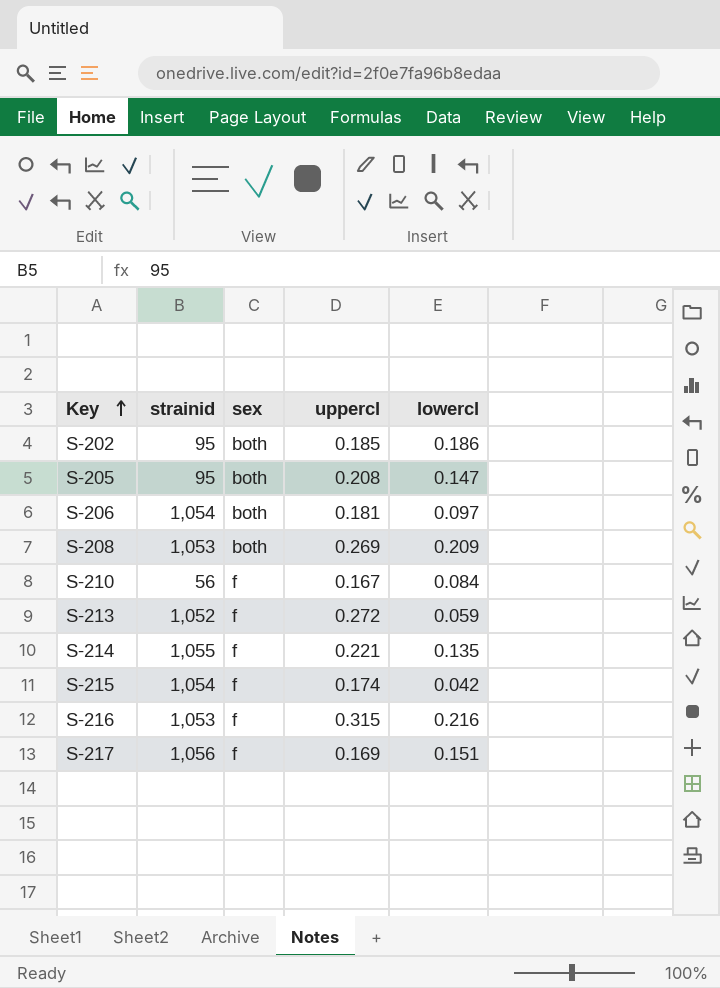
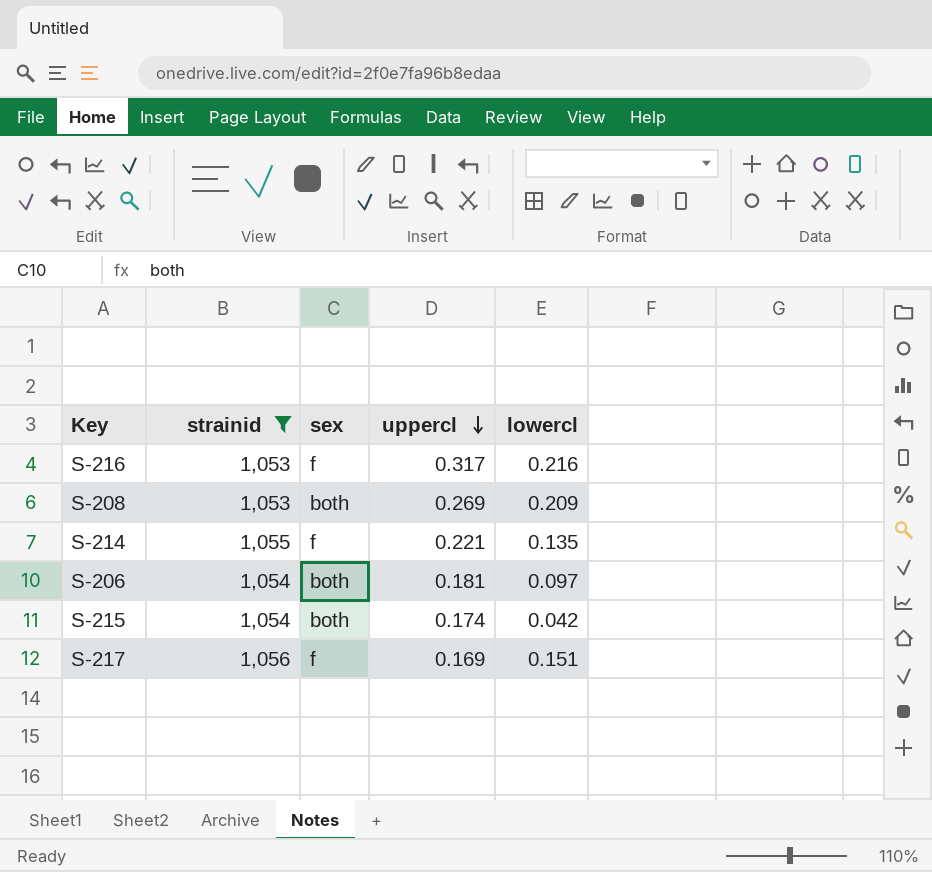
filter: none -> strainid >= 1,053
row order: Key ascending -> uppercl descending
S-216 | uppercl: 0.315 -> 0.317
S-215 | sex: f -> both

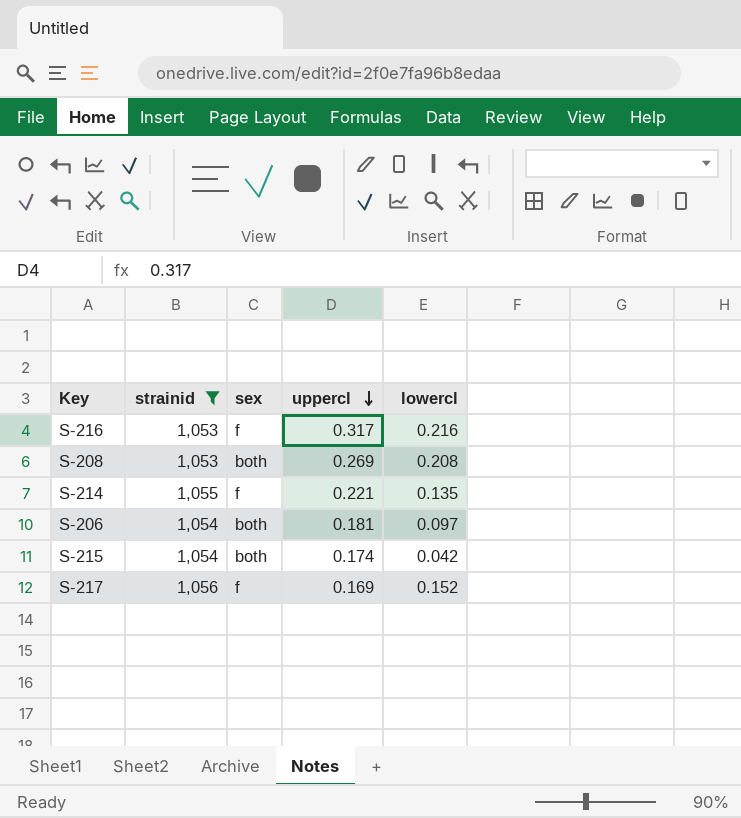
S-208 | lowercl: 0.209 -> 0.208
S-217 | lowercl: 0.151 -> 0.152

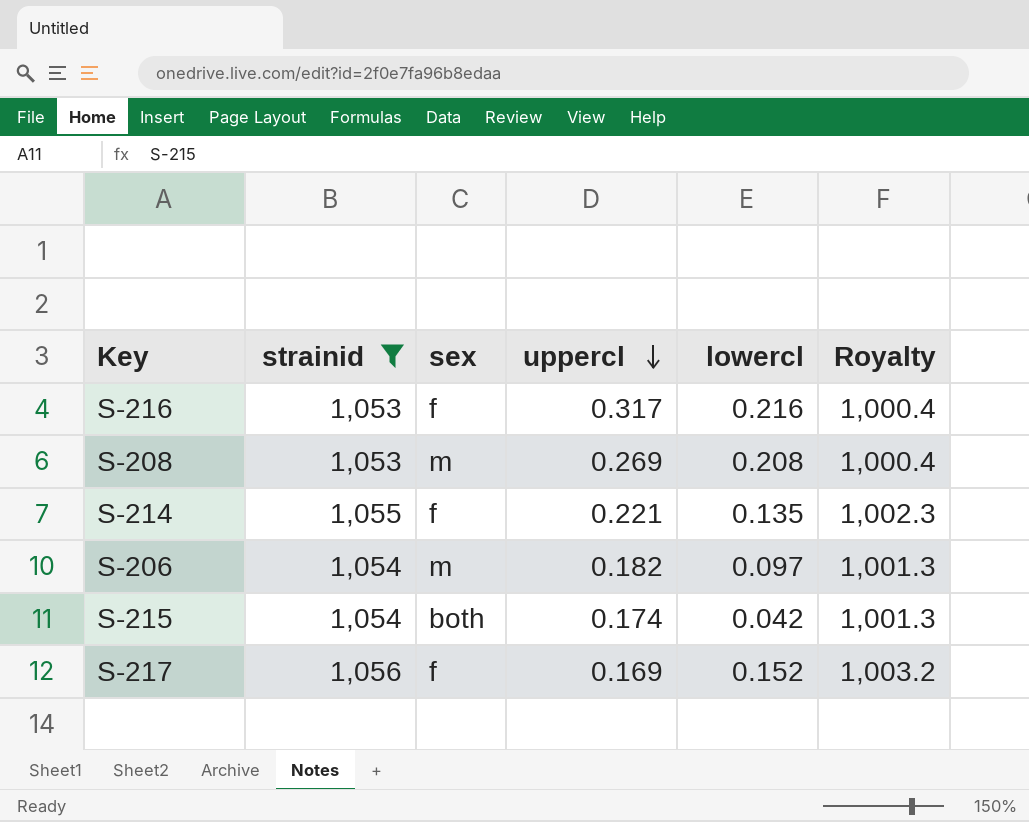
column Royalty | formula: none -> [strainid] * 0.95
S-208 | sex: both -> m
S-206 | sex: both -> m
S-206 | uppercl: 0.181 -> 0.182

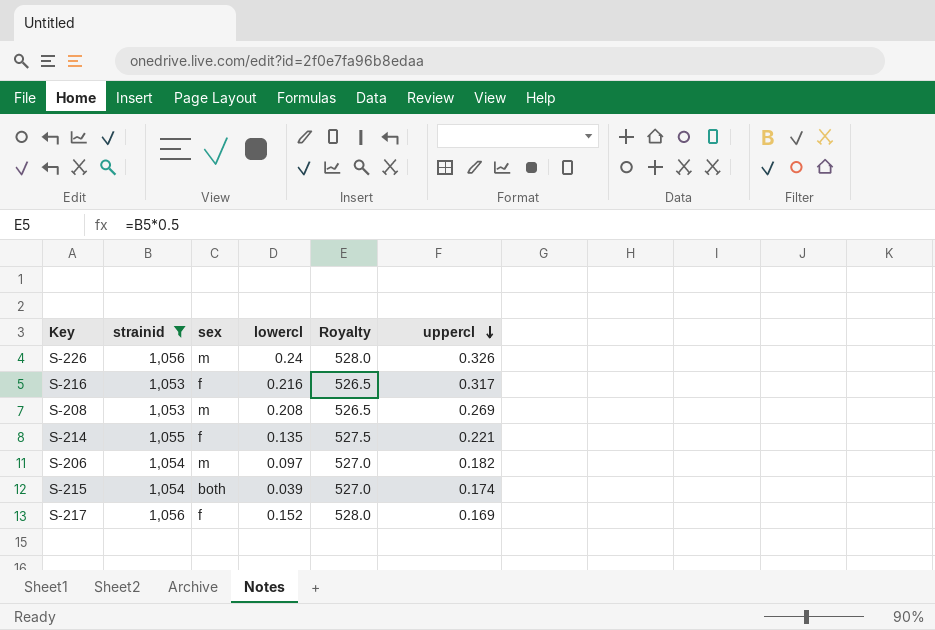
column Royalty | formula: [strainid] * 0.95 -> [strainid] * 0.5
column uppercl | position: 4 -> 6
row S-226: none -> 1,056 | m | 0.24 | 528.0 | 0.326
S-215 | lowercl: 0.042 -> 0.039

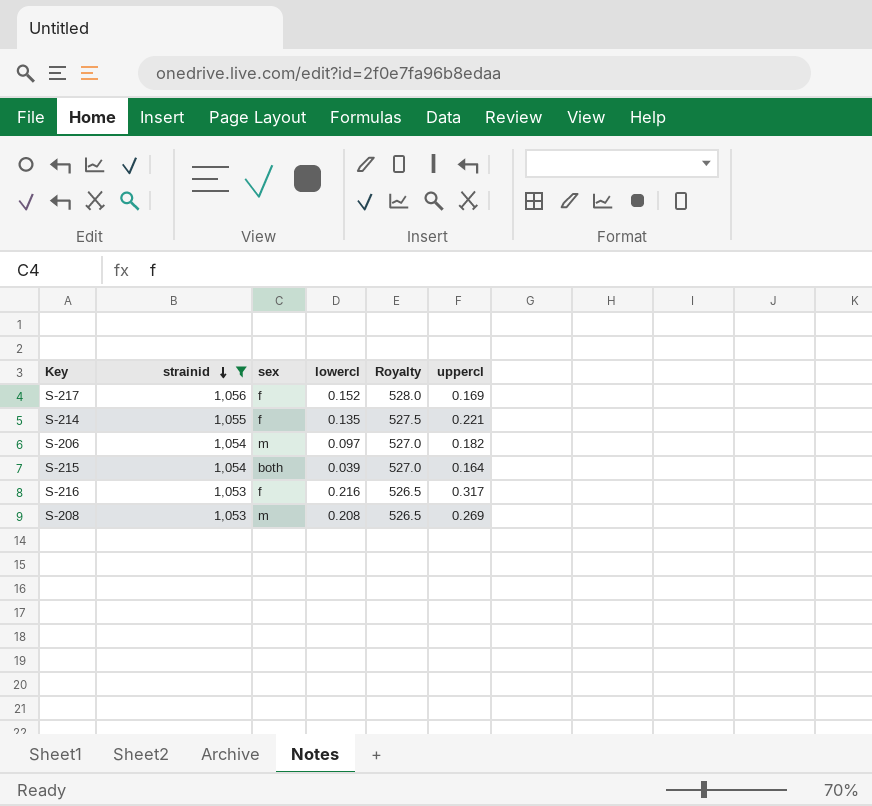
row order: uppercl descending -> strainid descending
row S-226: 1,056 | m | 0.24 | 528.0 | 0.326 -> none
S-215 | uppercl: 0.174 -> 0.164

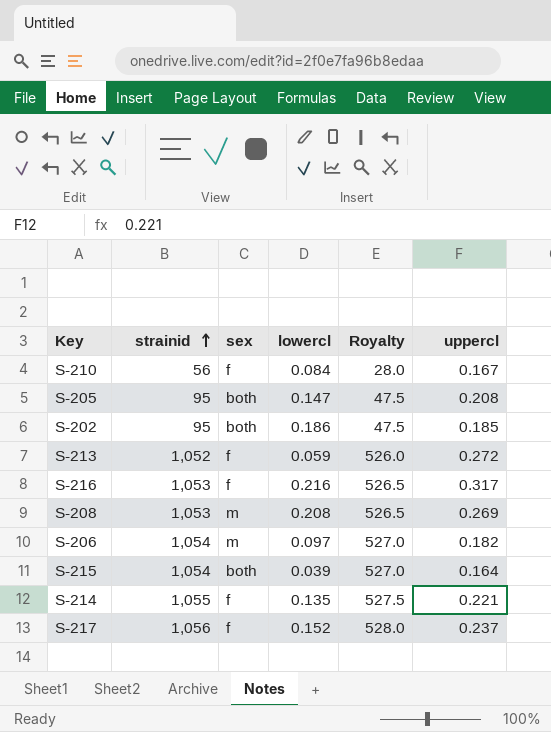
filter: strainid >= 1,053 -> none
row order: strainid descending -> strainid ascending
S-217 | uppercl: 0.169 -> 0.237

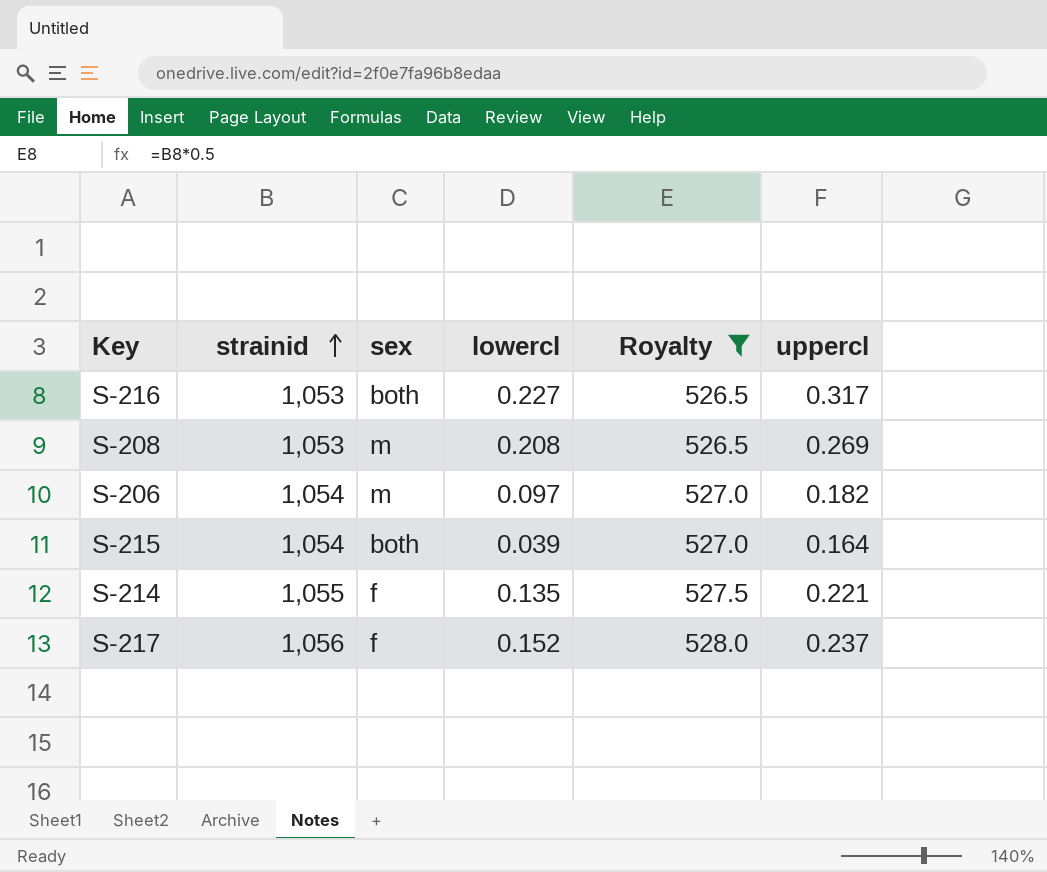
filter: none -> Royalty >= 526.5
S-216 | sex: f -> both
S-216 | lowercl: 0.216 -> 0.227

